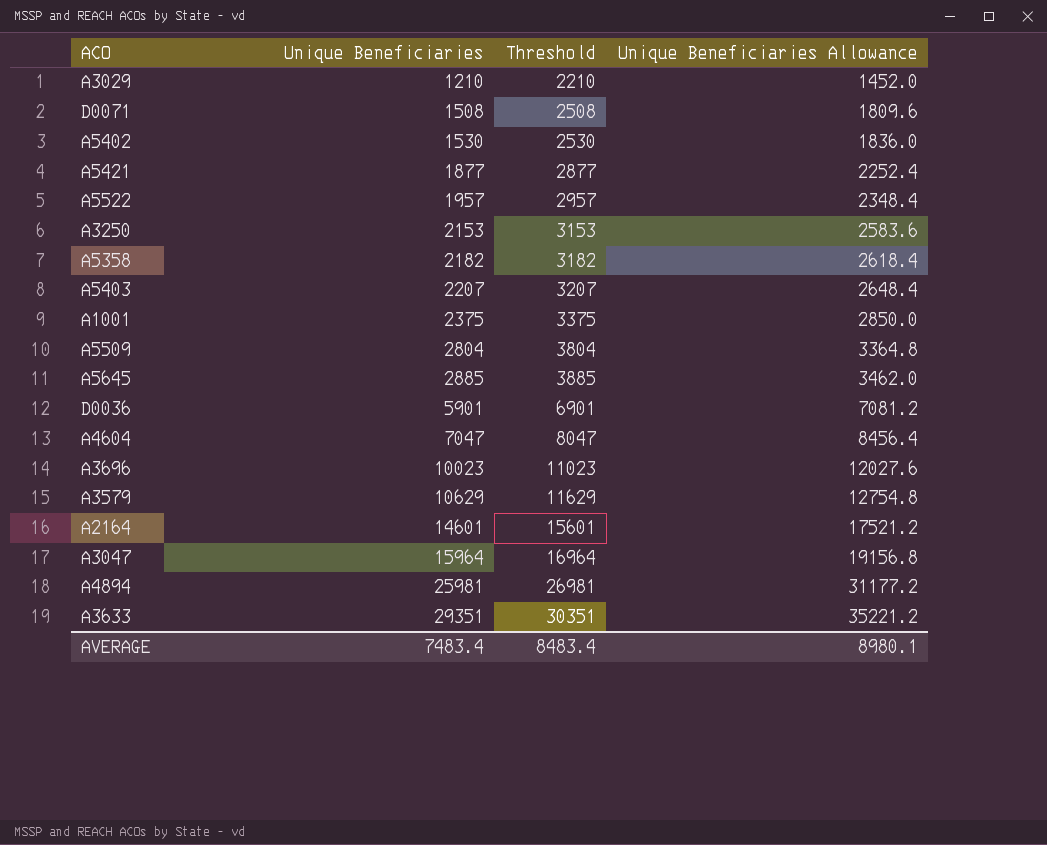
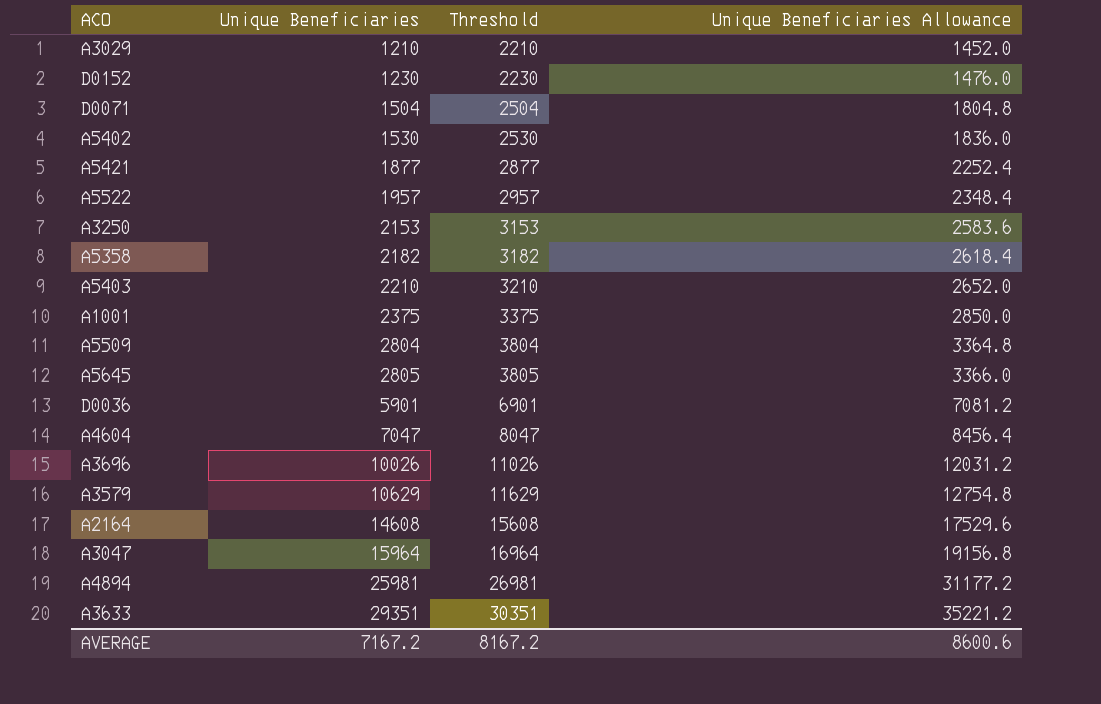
row D0152: none -> 1230 | 2230 | 1476.0
D0071 | Unique Beneficiaries: 1508 -> 1504
D0071 | Threshold: 2508 -> 2504
D0071 | Unique Beneficiaries Allowance: 1809.6 -> 1804.8
A5403 | Unique Beneficiaries: 2207 -> 2210
A5403 | Threshold: 3207 -> 3210
A5403 | Unique Beneficiaries Allowance: 2648.4 -> 2652.0
A5645 | Unique Beneficiaries: 2885 -> 2805
A5645 | Threshold: 3885 -> 3805
A5645 | Unique Beneficiaries Allowance: 3462.0 -> 3366.0
A3696 | Unique Beneficiaries: 10023 -> 10026
A3696 | Threshold: 11023 -> 11026
A3696 | Unique Beneficiaries Allowance: 12027.6 -> 12031.2
A2164 | Unique Beneficiaries: 14601 -> 14608
A2164 | Threshold: 15601 -> 15608
A2164 | Unique Beneficiaries Allowance: 17521.2 -> 17529.6
AVERAGE | Unique Beneficiaries: 7483.4 -> 7167.2
AVERAGE | Threshold: 8483.4 -> 8167.2
AVERAGE | Unique Beneficiaries Allowance: 8980.1 -> 8600.6

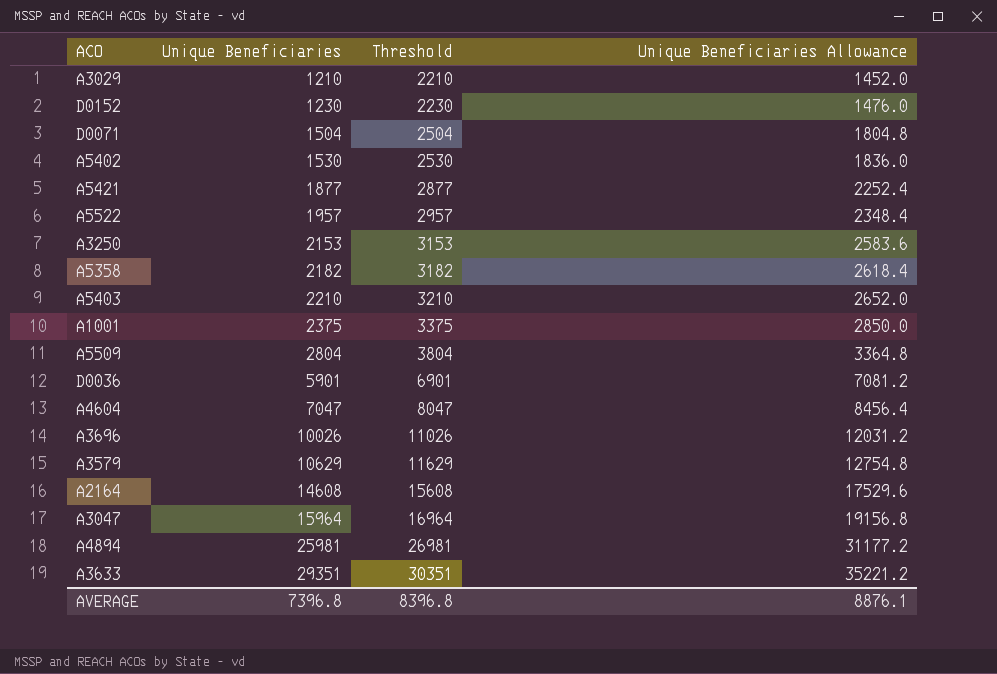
row A5645: 2805 | 3805 | 3366.0 -> none
AVERAGE | Unique Beneficiaries: 7167.2 -> 7396.8
AVERAGE | Threshold: 8167.2 -> 8396.8
AVERAGE | Unique Beneficiaries Allowance: 8600.6 -> 8876.1

